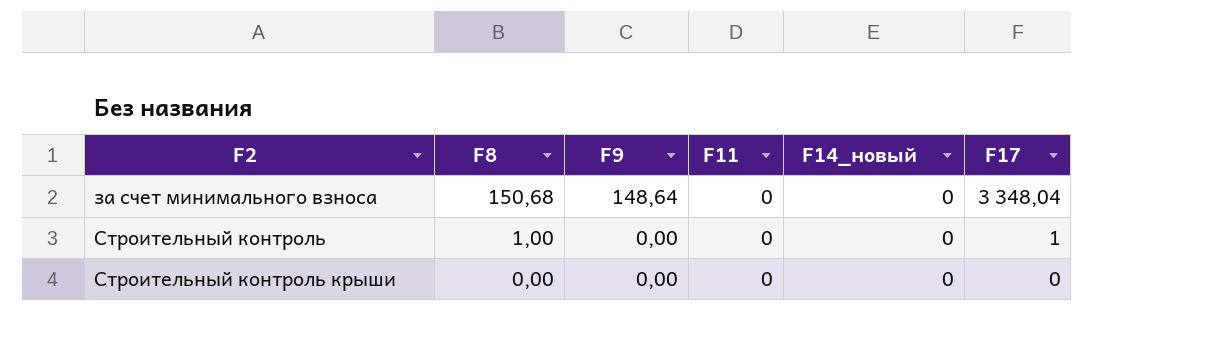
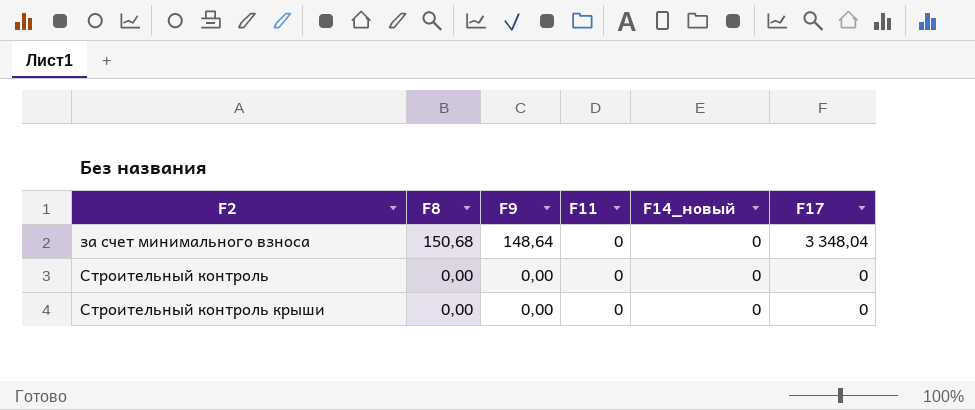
Строительный контроль | F8: 1,00 -> 0,00
Строительный контроль | F17: 1 -> 0

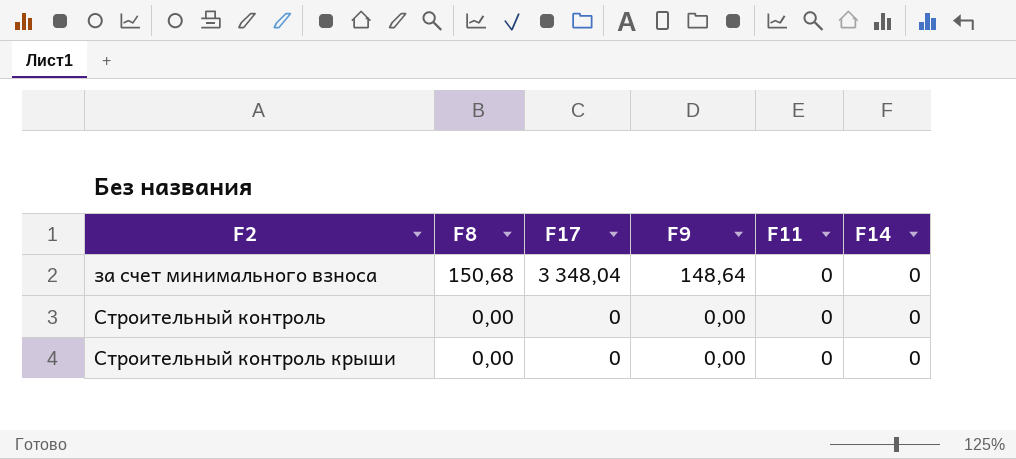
column F17 | position: 6 -> 3
column name: F14_новый -> F14

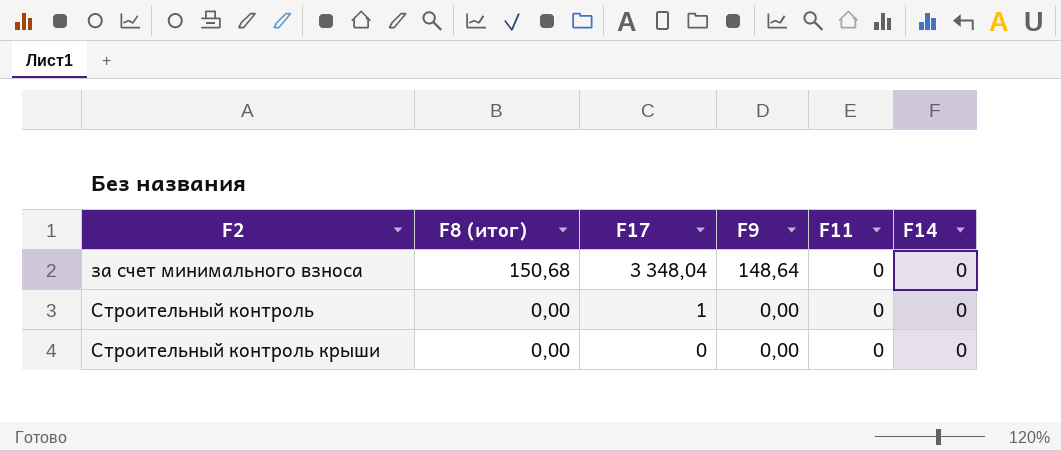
column name: F8 -> F8 (итог)
Строительный контроль | F17: 0 -> 1

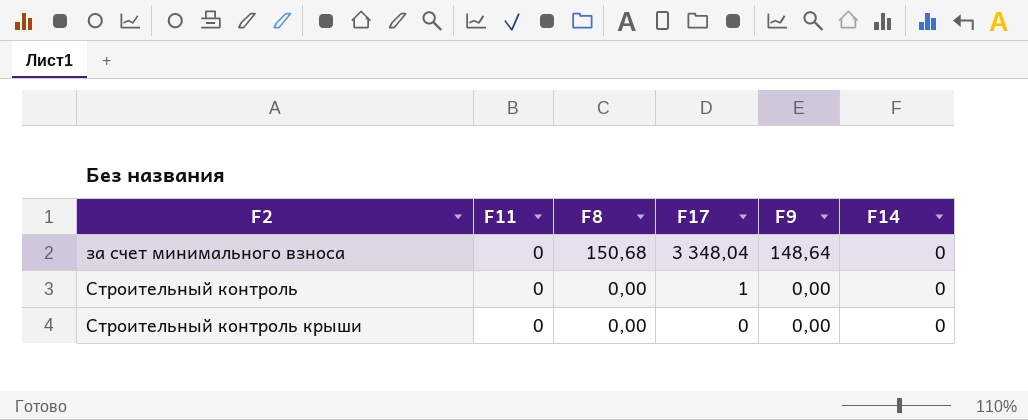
column F11 | position: 5 -> 2
column name: F8 (итог) -> F8

